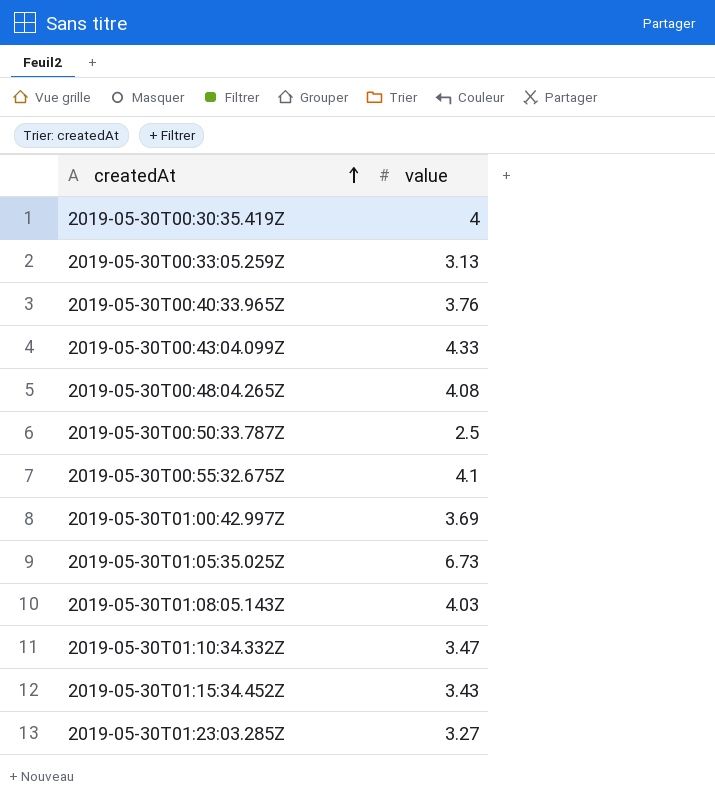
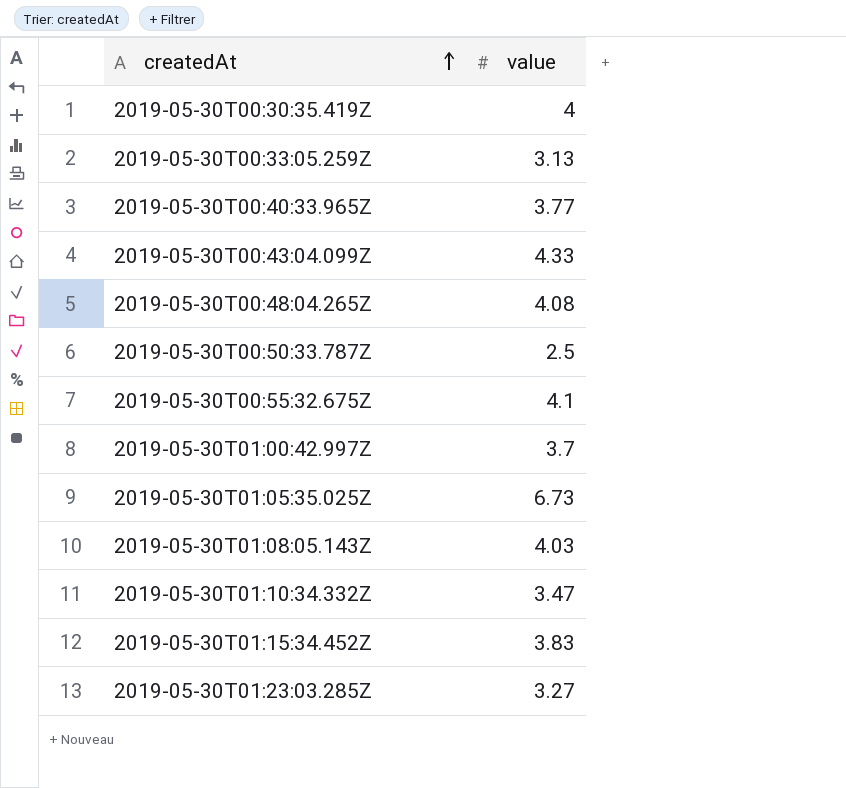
2019-05-30T00:40:33.965Z | value: 3.76 -> 3.77
2019-05-30T01:00:42.997Z | value: 3.69 -> 3.7
2019-05-30T01:15:34.452Z | value: 3.43 -> 3.83

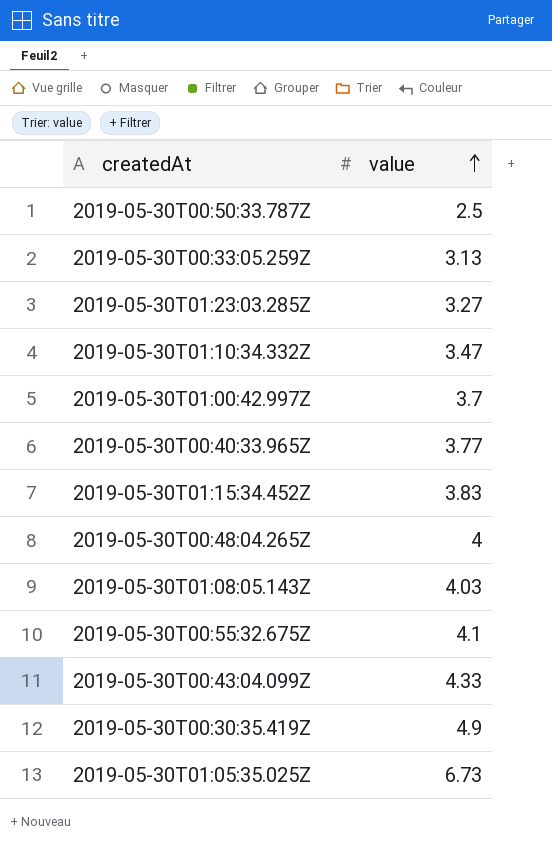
row order: createdAt ascending -> value ascending
2019-05-30T00:48:04.265Z | value: 4.08 -> 4
2019-05-30T00:30:35.419Z | value: 4 -> 4.9

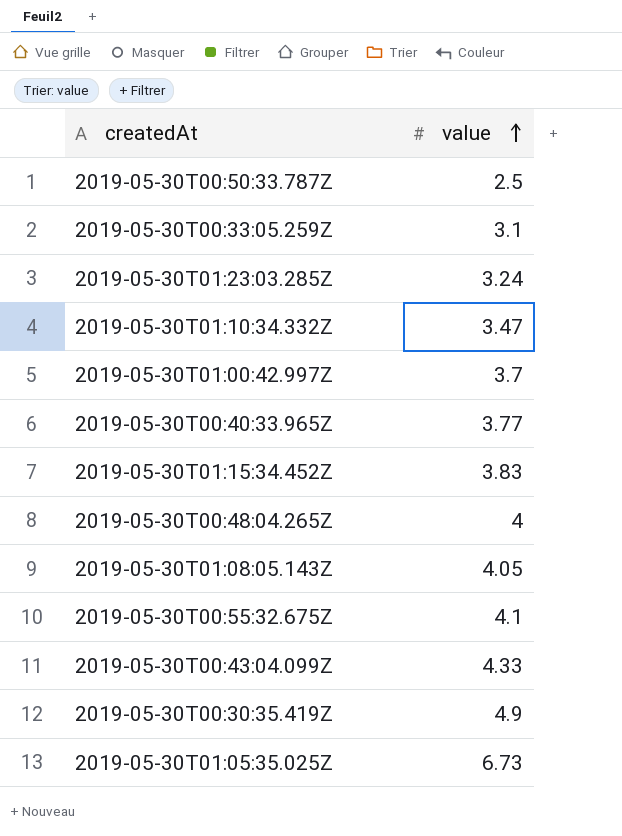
2019-05-30T00:33:05.259Z | value: 3.13 -> 3.1
2019-05-30T01:23:03.285Z | value: 3.27 -> 3.24
2019-05-30T01:08:05.143Z | value: 4.03 -> 4.05

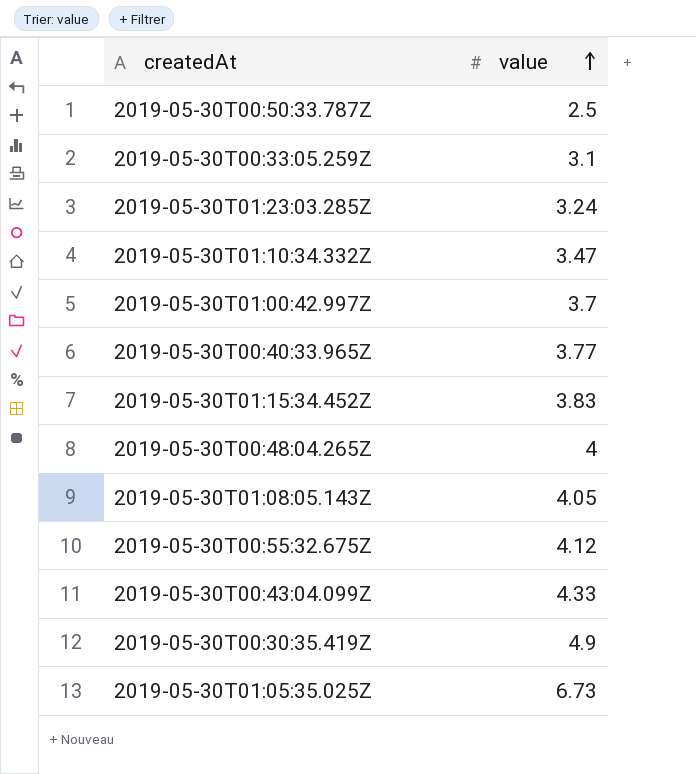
2019-05-30T00:55:32.675Z | value: 4.1 -> 4.12

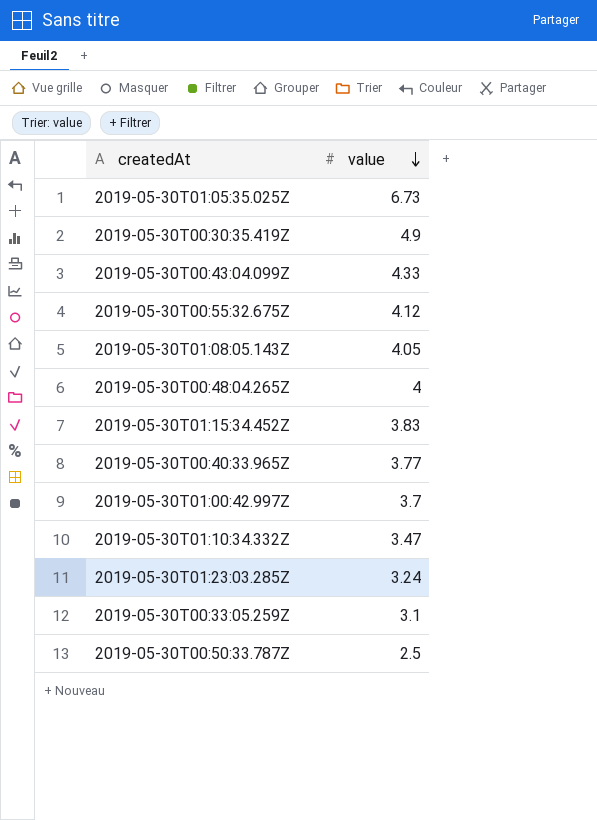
row order: value ascending -> value descending

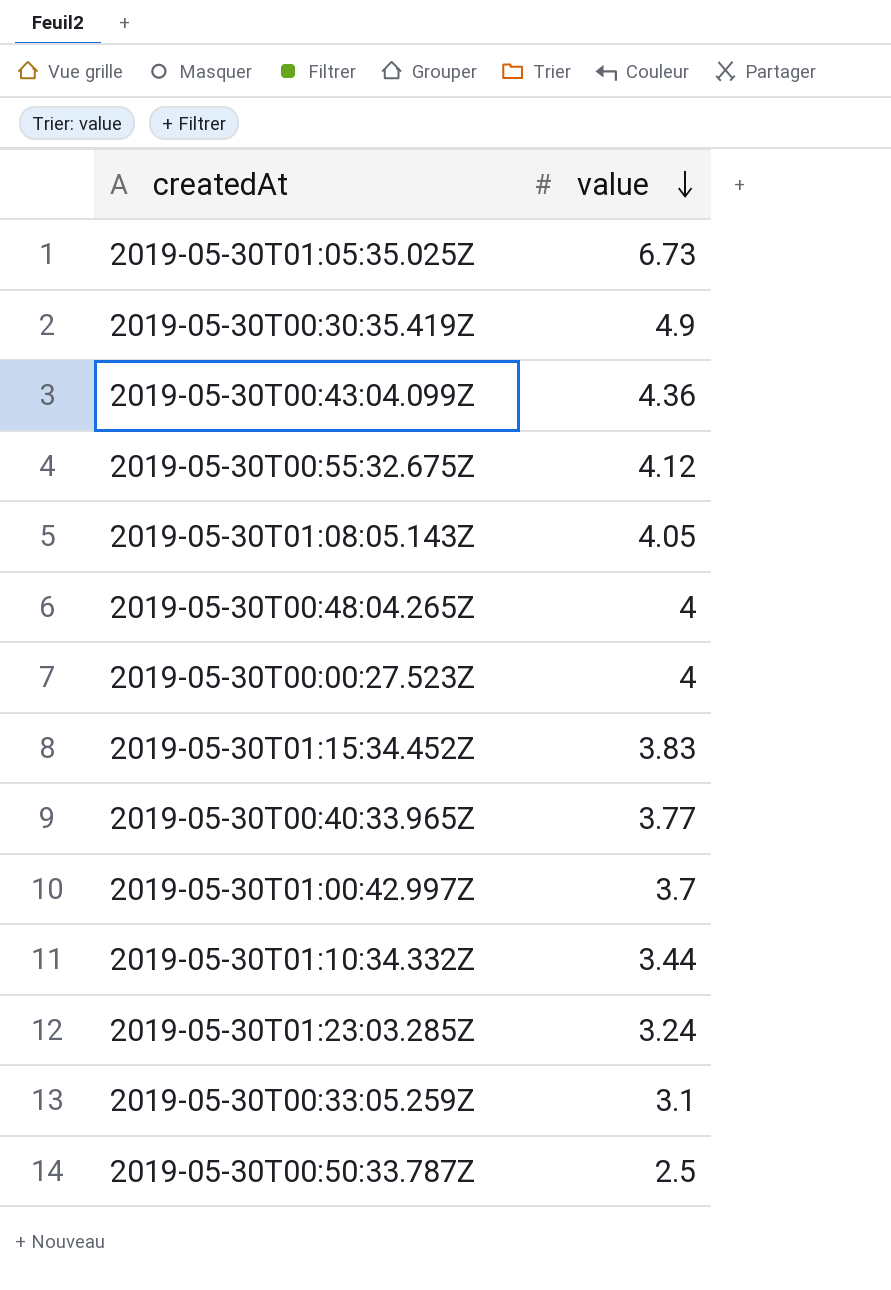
2019-05-30T00:43:04.099Z | value: 4.33 -> 4.36
row 2019-05-30T00:00:27.523Z: none -> 4
2019-05-30T01:10:34.332Z | value: 3.47 -> 3.44

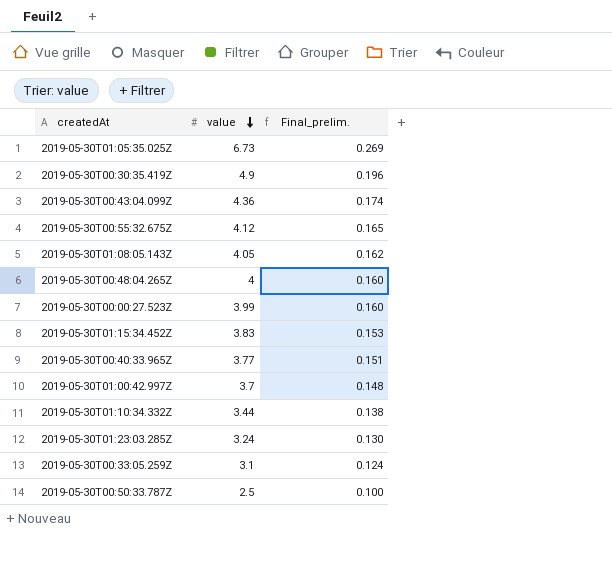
column Final_prelim. | formula: none -> [value] * 0.04
2019-05-30T00:00:27.523Z | value: 4 -> 3.99

